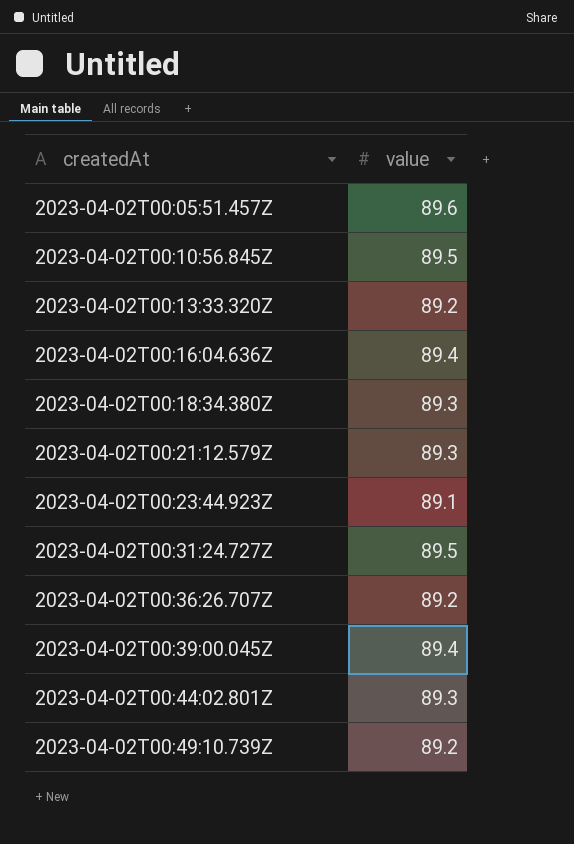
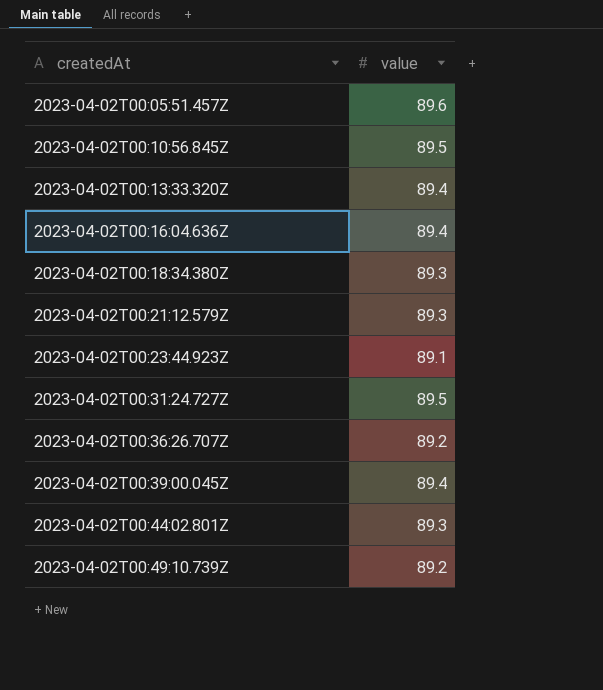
2023-04-02T00:13:33.320Z | value: 89.2 -> 89.4

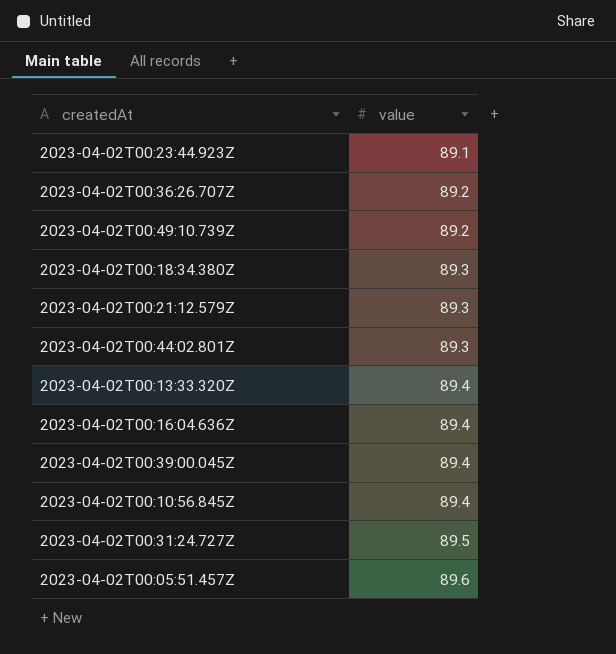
row order: createdAt ascending -> value ascending
2023-04-02T00:10:56.845Z | value: 89.5 -> 89.4

